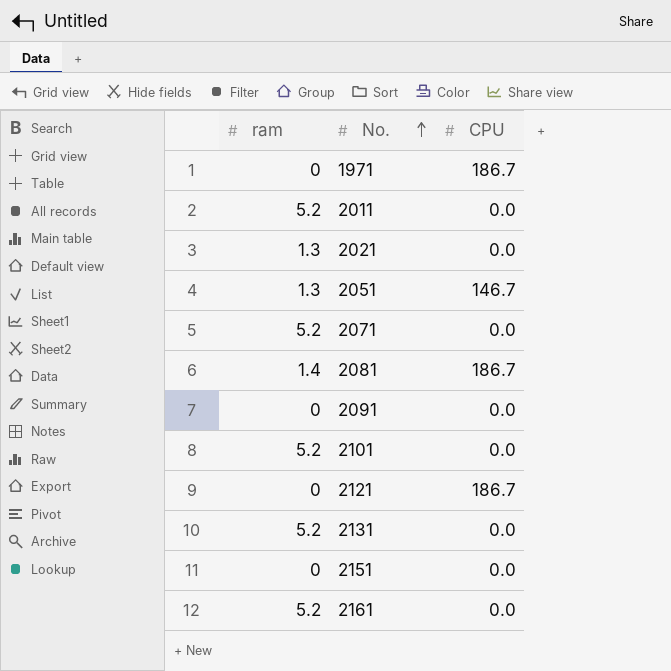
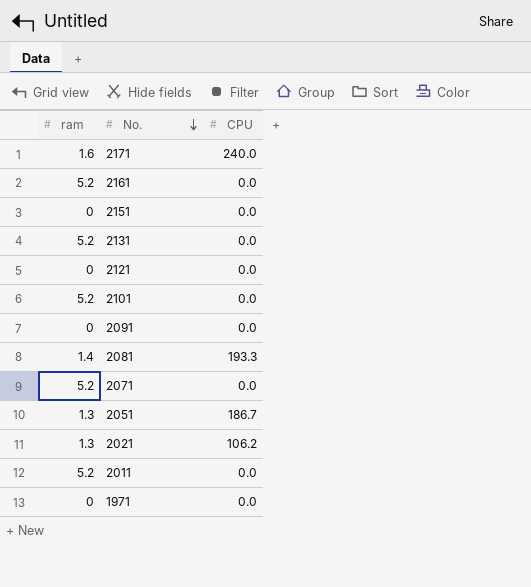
row order: No. ascending -> No. descending
row 2171: none -> 1.6 | 240.0
2121 | CPU: 186.7 -> 0.0
2081 | CPU: 186.7 -> 193.3
2051 | CPU: 146.7 -> 186.7
2021 | CPU: 0.0 -> 106.2
1971 | CPU: 186.7 -> 0.0

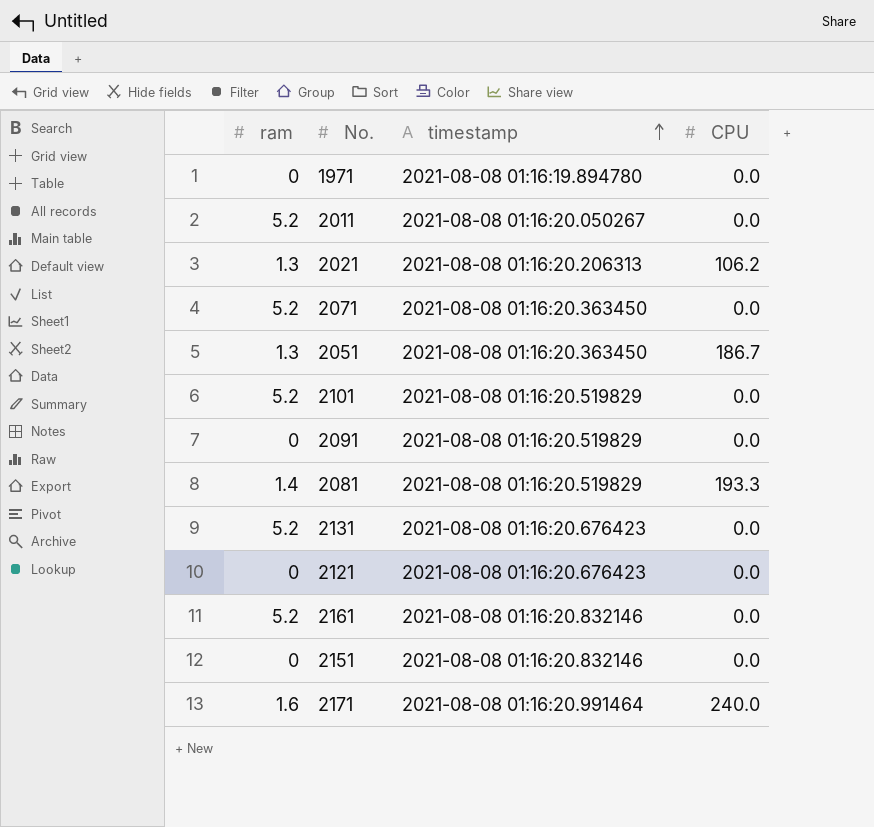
row order: No. descending -> timestamp ascending
column timestamp | position: none -> 3

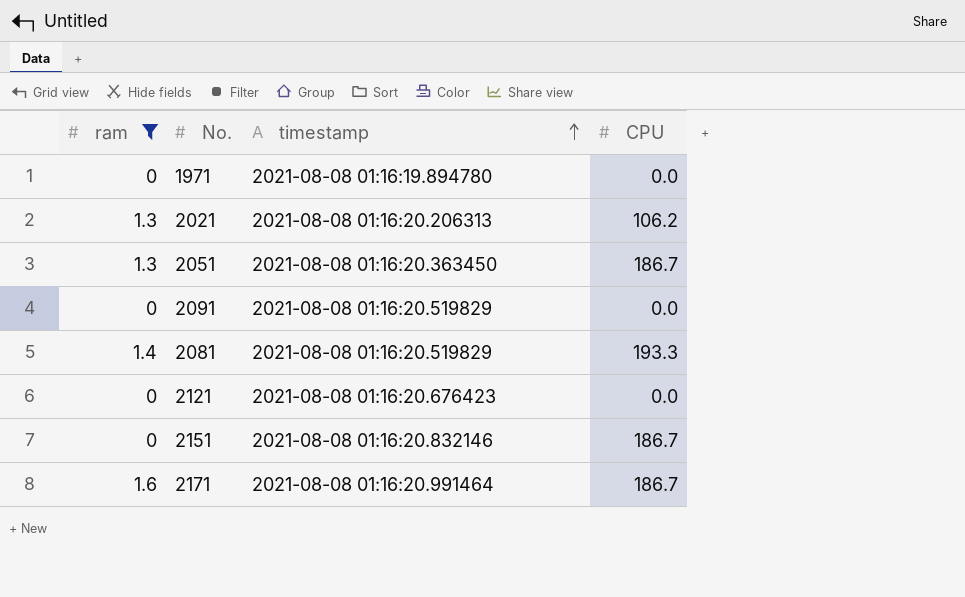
filter: none -> ram != 5.2
2151 | CPU: 0.0 -> 186.7
2171 | CPU: 240.0 -> 186.7

